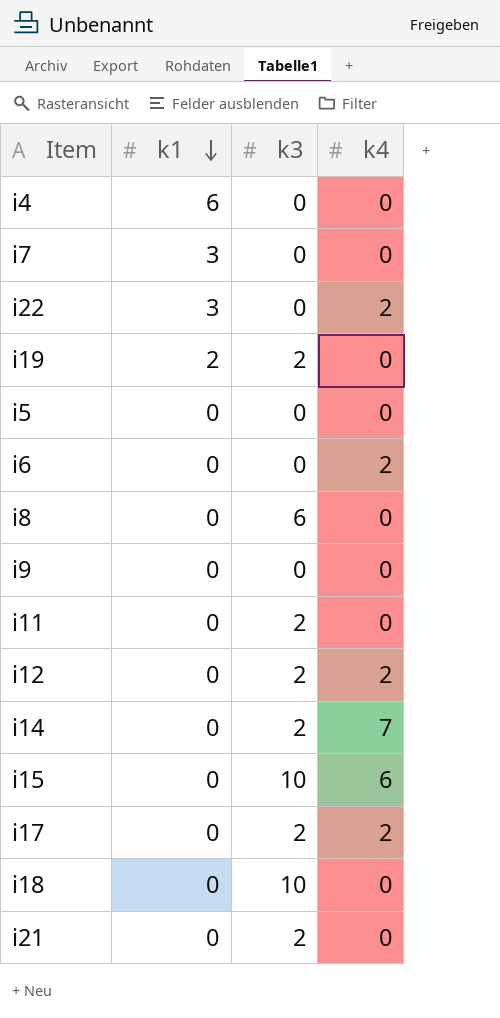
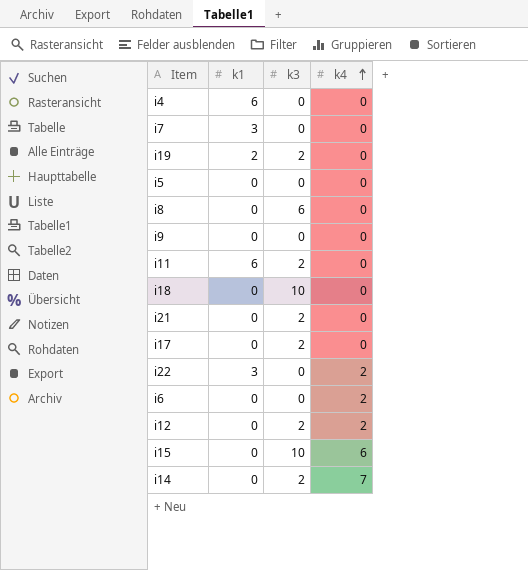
row order: k1 descending -> k4 ascending
i11 | k1: 0 -> 6
i17 | k4: 2 -> 0

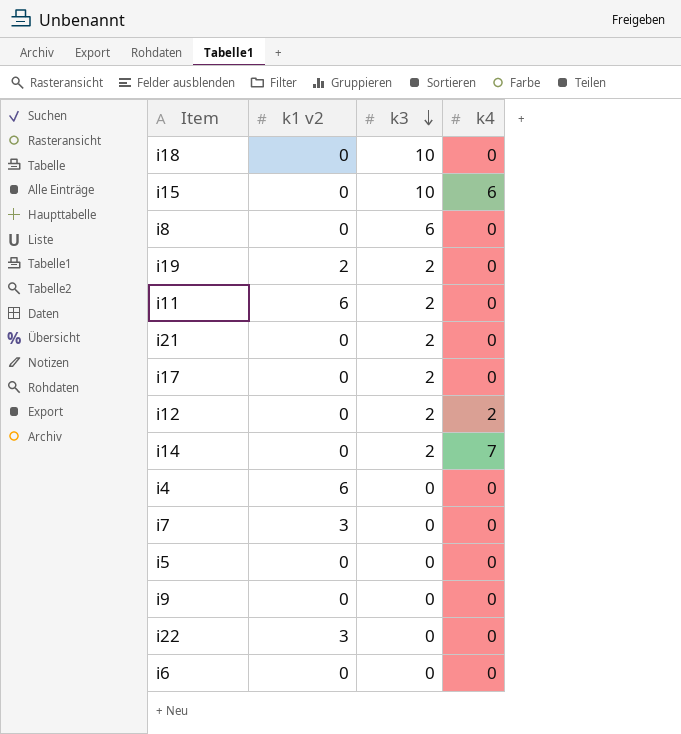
row order: k4 ascending -> k3 descending
column name: k1 -> k1 v2
i22 | k4: 2 -> 0
i6 | k4: 2 -> 0

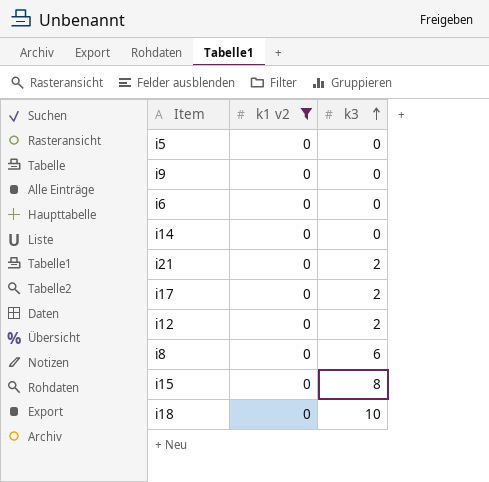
filter: none -> k1 v2 = 0
row order: k3 descending -> k3 ascending
column k4 | position: 4 -> none
i14 | k3: 2 -> 0
i15 | k3: 10 -> 8

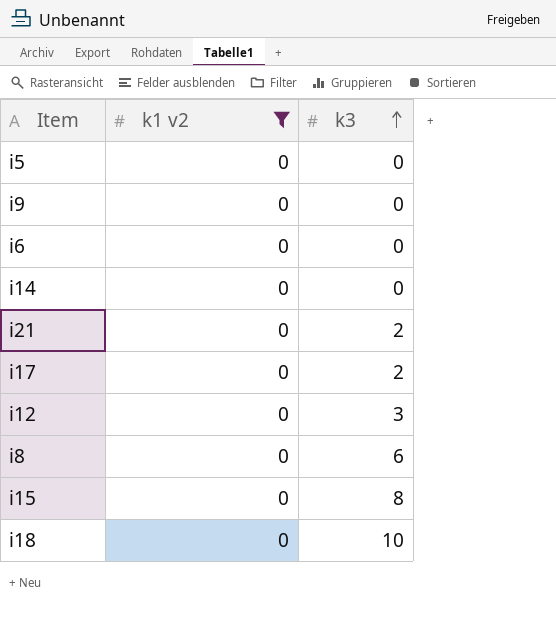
i12 | k3: 2 -> 3

